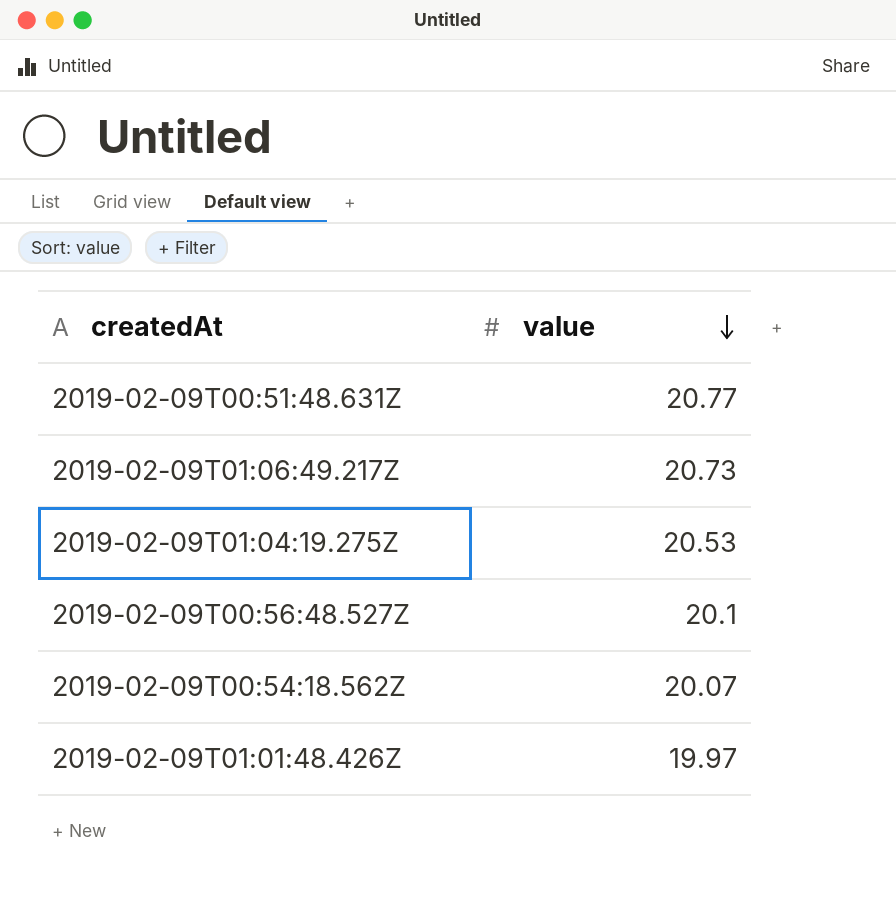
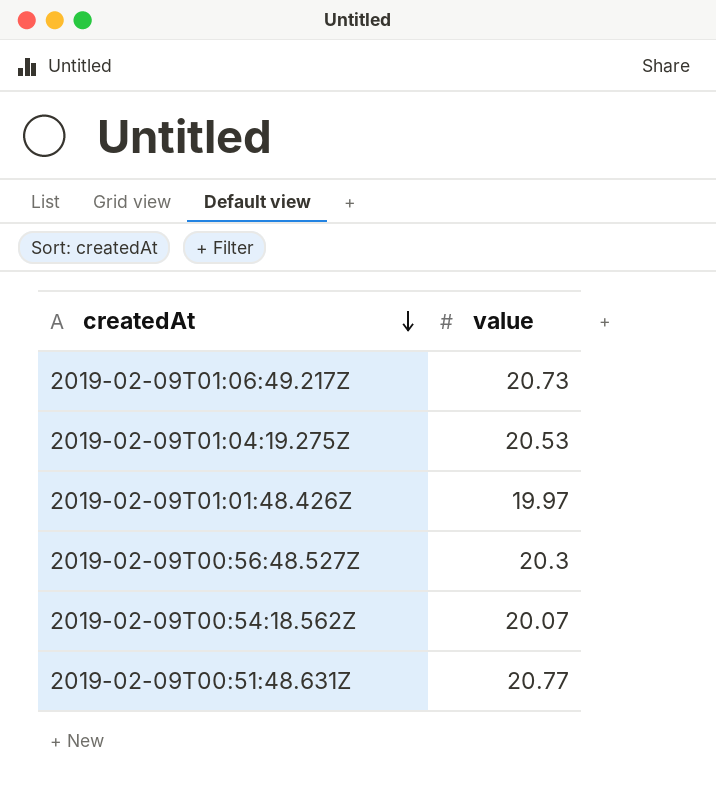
row order: value descending -> createdAt descending
2019-02-09T00:56:48.527Z | value: 20.1 -> 20.3

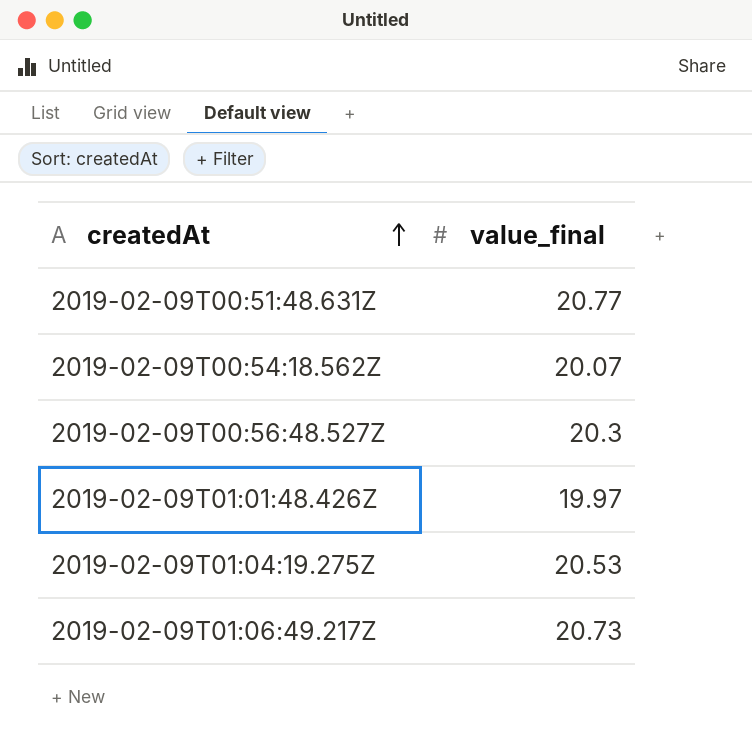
row order: createdAt descending -> createdAt ascending
column name: value -> value_final

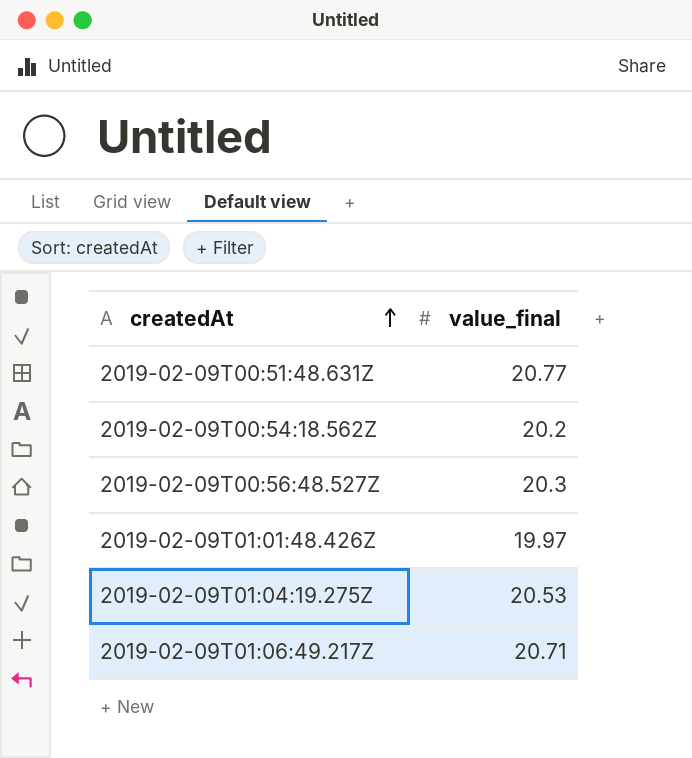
2019-02-09T00:54:18.562Z | value_final: 20.07 -> 20.2
2019-02-09T01:06:49.217Z | value_final: 20.73 -> 20.71

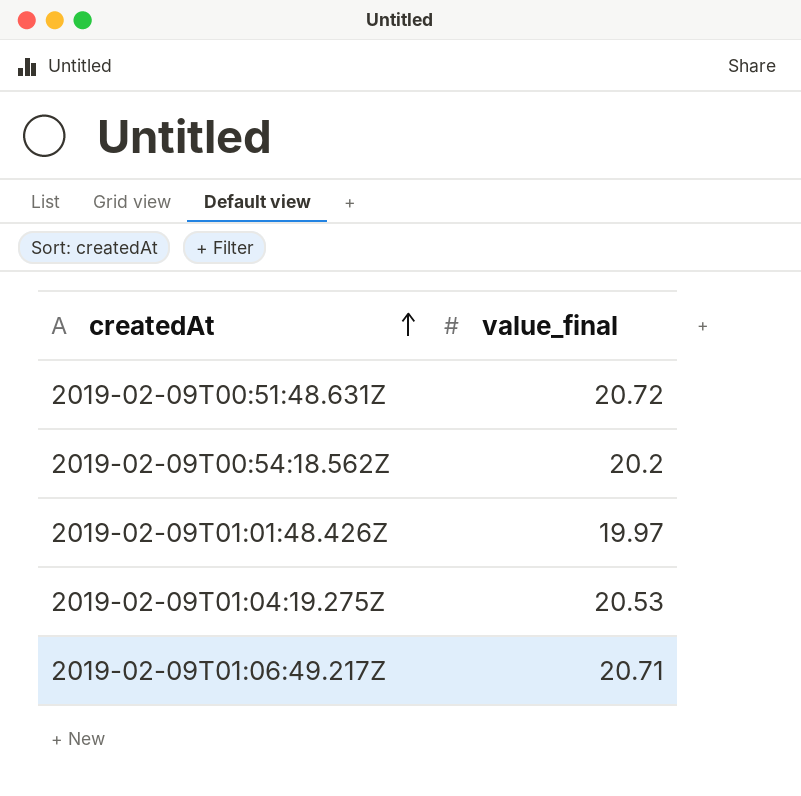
row 2019-02-09T00:56:48.527Z: 20.3 -> none
2019-02-09T00:51:48.631Z | value_final: 20.77 -> 20.72

